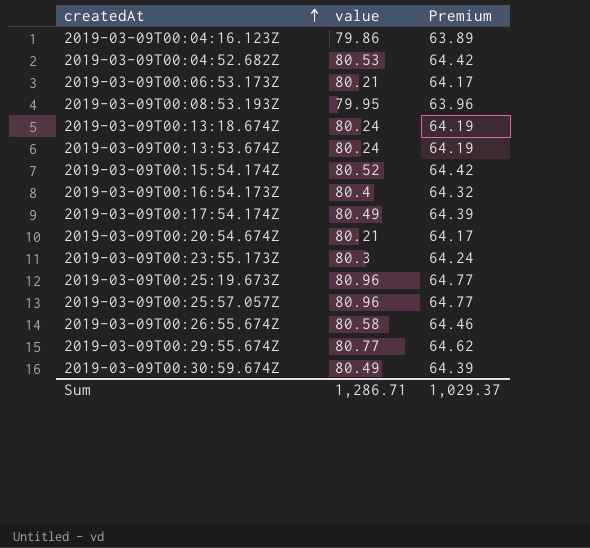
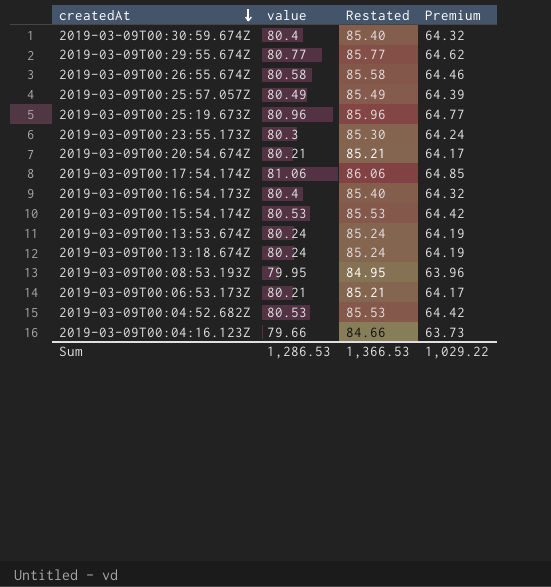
row order: createdAt ascending -> createdAt descending
column Restated | formula: none -> [value] + 5
2019-03-09T00:30:59.674Z | value: 80.49 -> 80.4
2019-03-09T00:30:59.674Z | Premium: 64.39 -> 64.32
2019-03-09T00:25:57.057Z | value: 80.96 -> 80.49
2019-03-09T00:25:57.057Z | Premium: 64.77 -> 64.39
2019-03-09T00:17:54.174Z | value: 80.49 -> 81.06
2019-03-09T00:17:54.174Z | Premium: 64.39 -> 64.85
2019-03-09T00:15:54.174Z | value: 80.52 -> 80.53
2019-03-09T00:04:16.123Z | value: 79.86 -> 79.66
2019-03-09T00:04:16.123Z | Premium: 63.89 -> 63.73
Sum | value: 1,286.71 -> 1,286.53
Sum | Premium: 1,029.37 -> 1,029.22

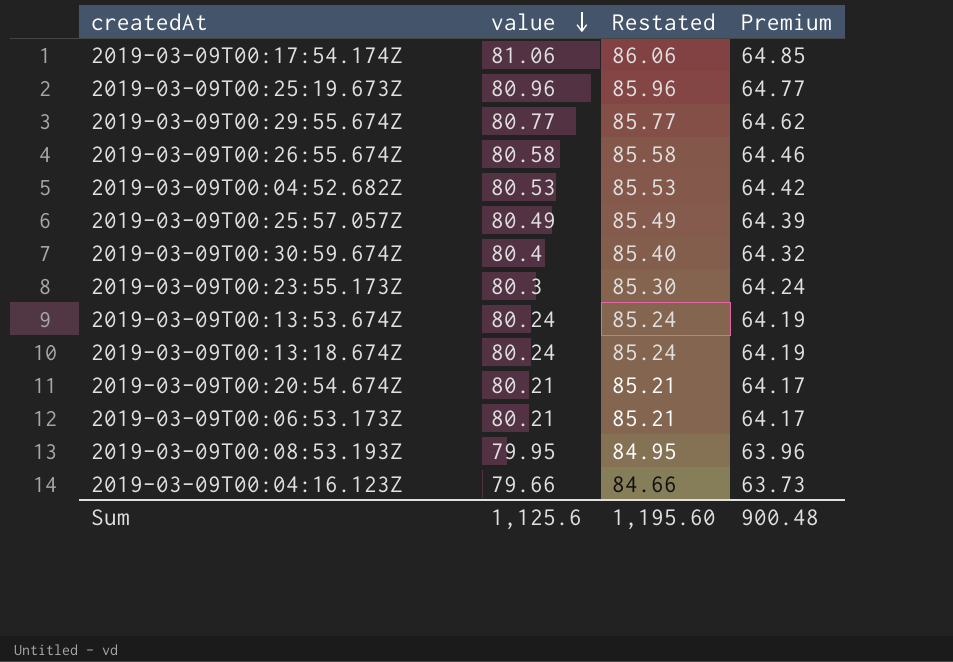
row order: createdAt descending -> value descending
row 2019-03-09T00:16:54.173Z: 80.4 | 85.40 | 64.32 -> none
row 2019-03-09T00:15:54.174Z: 80.53 | 85.53 | 64.42 -> none
Sum | value: 1,286.53 -> 1,125.6
Sum | Restated: 1,366.53 -> 1,195.60
Sum | Premium: 1,029.22 -> 900.48

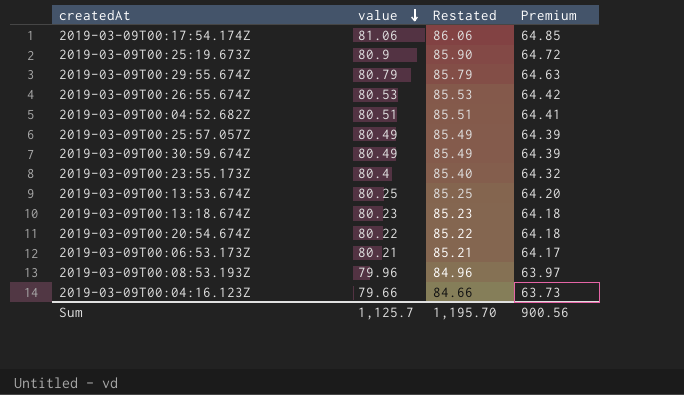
2019-03-09T00:25:19.673Z | value: 80.96 -> 80.9
2019-03-09T00:25:19.673Z | Restated: 85.96 -> 85.90
2019-03-09T00:25:19.673Z | Premium: 64.77 -> 64.72
2019-03-09T00:29:55.674Z | value: 80.77 -> 80.79
2019-03-09T00:29:55.674Z | Restated: 85.77 -> 85.79
2019-03-09T00:29:55.674Z | Premium: 64.62 -> 64.63
2019-03-09T00:26:55.674Z | value: 80.58 -> 80.53
2019-03-09T00:26:55.674Z | Restated: 85.58 -> 85.53
2019-03-09T00:26:55.674Z | Premium: 64.46 -> 64.42
2019-03-09T00:04:52.682Z | value: 80.53 -> 80.51
2019-03-09T00:04:52.682Z | Restated: 85.53 -> 85.51
2019-03-09T00:04:52.682Z | Premium: 64.42 -> 64.41
2019-03-09T00:30:59.674Z | value: 80.4 -> 80.49
2019-03-09T00:30:59.674Z | Restated: 85.40 -> 85.49
2019-03-09T00:30:59.674Z | Premium: 64.32 -> 64.39
2019-03-09T00:23:55.173Z | value: 80.3 -> 80.4
2019-03-09T00:23:55.173Z | Restated: 85.30 -> 85.40
2019-03-09T00:23:55.173Z | Premium: 64.24 -> 64.32
2019-03-09T00:13:53.674Z | value: 80.24 -> 80.25
2019-03-09T00:13:53.674Z | Restated: 85.24 -> 85.25
2019-03-09T00:13:53.674Z | Premium: 64.19 -> 64.20
2019-03-09T00:13:18.674Z | value: 80.24 -> 80.23
2019-03-09T00:13:18.674Z | Restated: 85.24 -> 85.23
2019-03-09T00:13:18.674Z | Premium: 64.19 -> 64.18
2019-03-09T00:20:54.674Z | value: 80.21 -> 80.22
2019-03-09T00:20:54.674Z | Restated: 85.21 -> 85.22
2019-03-09T00:20:54.674Z | Premium: 64.17 -> 64.18
2019-03-09T00:08:53.193Z | value: 79.95 -> 79.96
2019-03-09T00:08:53.193Z | Restated: 84.95 -> 84.96
2019-03-09T00:08:53.193Z | Premium: 63.96 -> 63.97
Sum | value: 1,125.6 -> 1,125.7
Sum | Restated: 1,195.60 -> 1,195.70
Sum | Premium: 900.48 -> 900.56

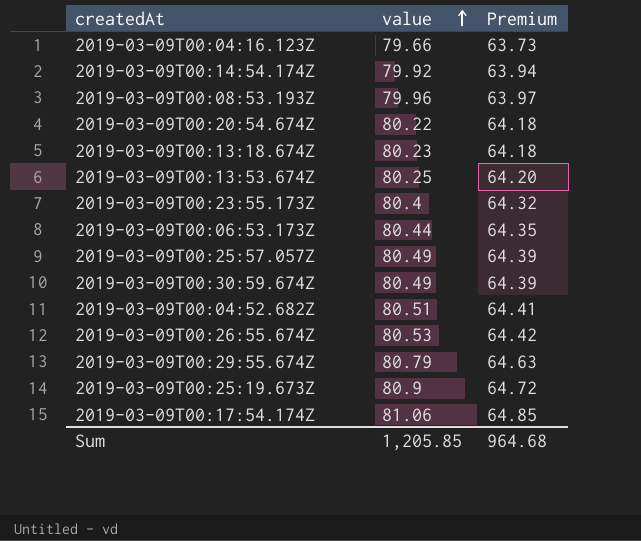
row order: value descending -> value ascending
column Restated | formula: [value] + 5 -> none
row 2019-03-09T00:14:54.174Z: none -> 79.92 | 63.94
2019-03-09T00:06:53.173Z | value: 80.21 -> 80.44
2019-03-09T00:06:53.173Z | Premium: 64.17 -> 64.35
Sum | value: 1,125.7 -> 1,205.85
Sum | Premium: 900.56 -> 964.68

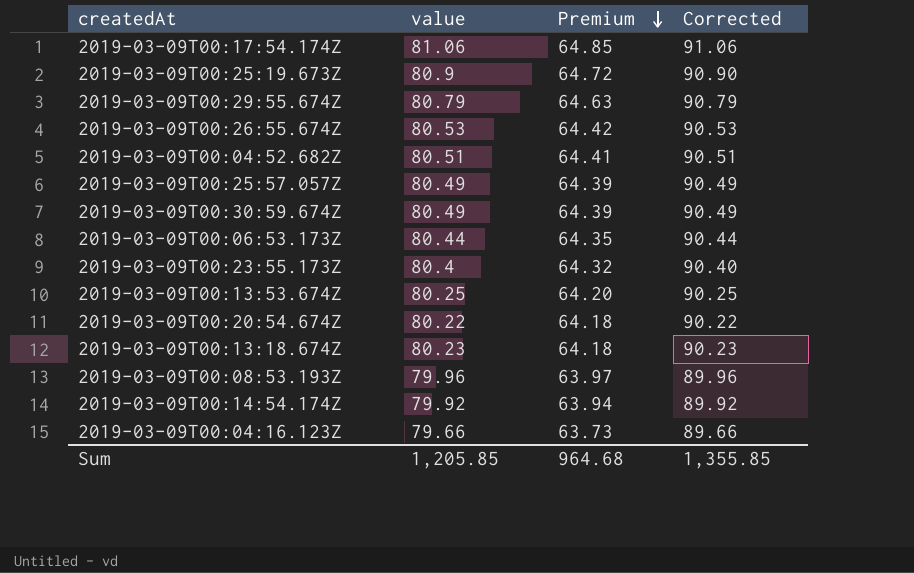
row order: value ascending -> Premium descending
column Corrected | formula: none -> [value] + 10

